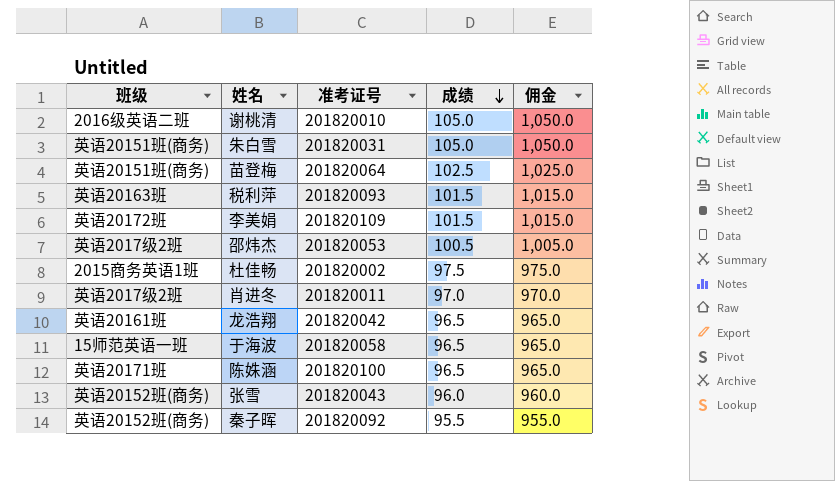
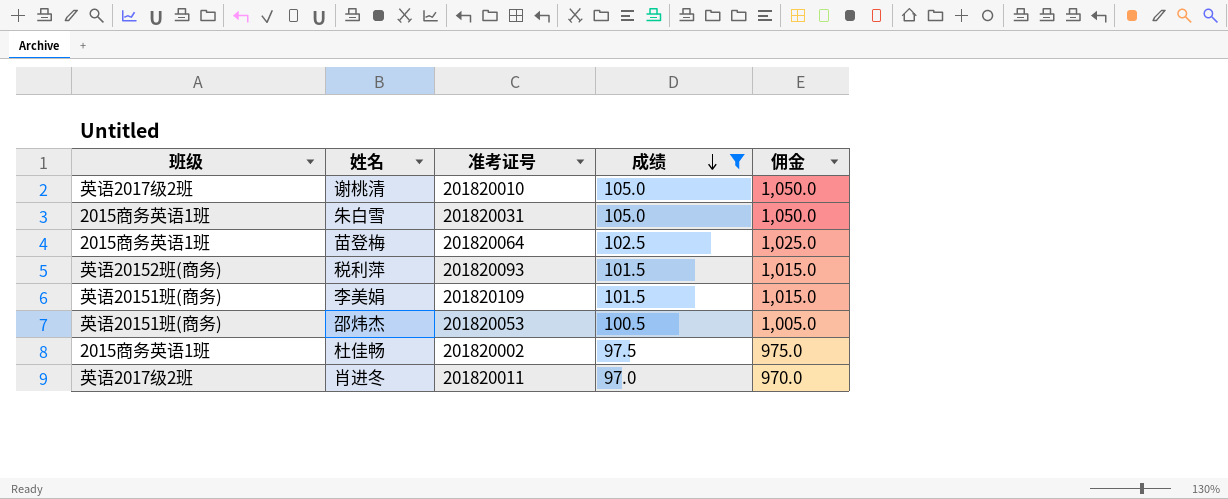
filter: none -> 成绩 >= 97.0
谢桃清 | 班级: 2016级英语二班 -> 英语2017级2班
朱白雪 | 班级: 英语20151班(商务) -> 2015商务英语1班
苗登梅 | 班级: 英语20151班(商务) -> 2015商务英语1班
税利萍 | 班级: 英语20163班 -> 英语20152班(商务)
李美娟 | 班级: 英语20172班 -> 英语20151班(商务)
邵炜杰 | 班级: 英语2017级2班 -> 英语20151班(商务)

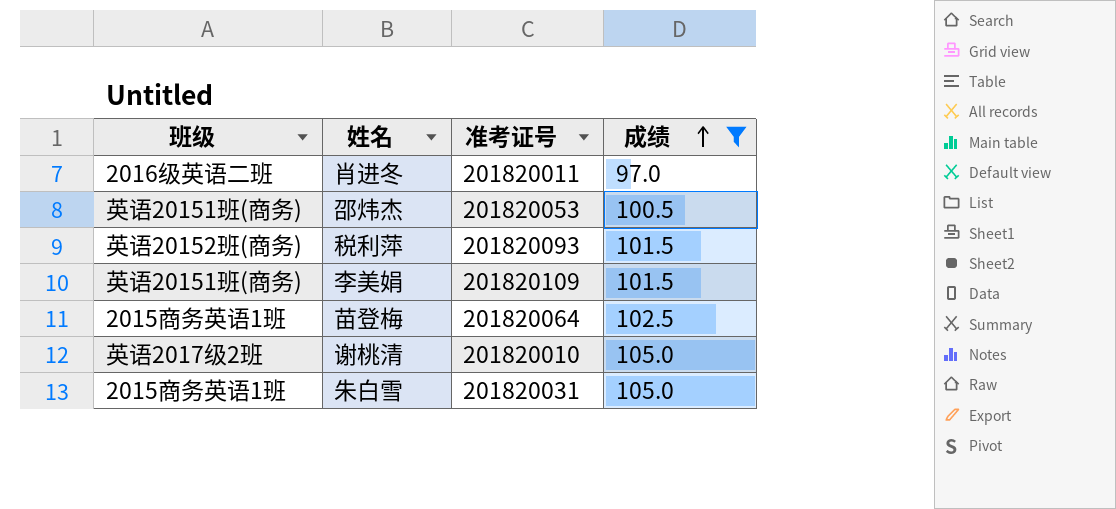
row order: 成绩 descending -> 成绩 ascending
column 佣金 | formula: [成绩] * 10 -> none
row 杜佳畅: 2015商务英语1班 | 201820002 | 97.5 | 975.0 -> none
肖进冬 | 班级: 英语2017级2班 -> 2016级英语二班

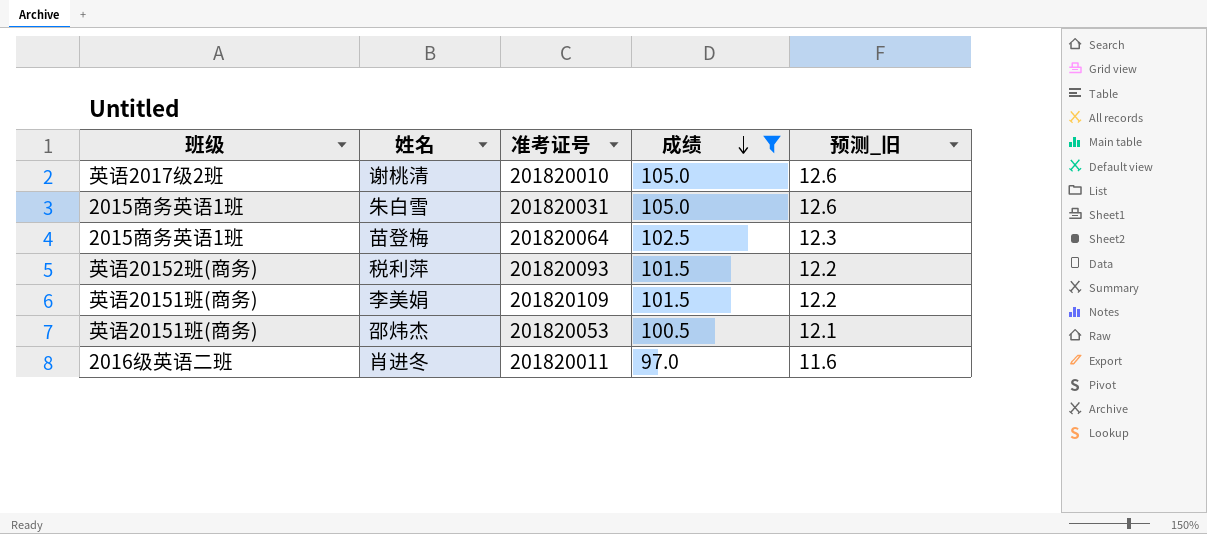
row order: 成绩 ascending -> 成绩 descending
column 预测_旧 | formula: none -> [成绩] * 0.12

